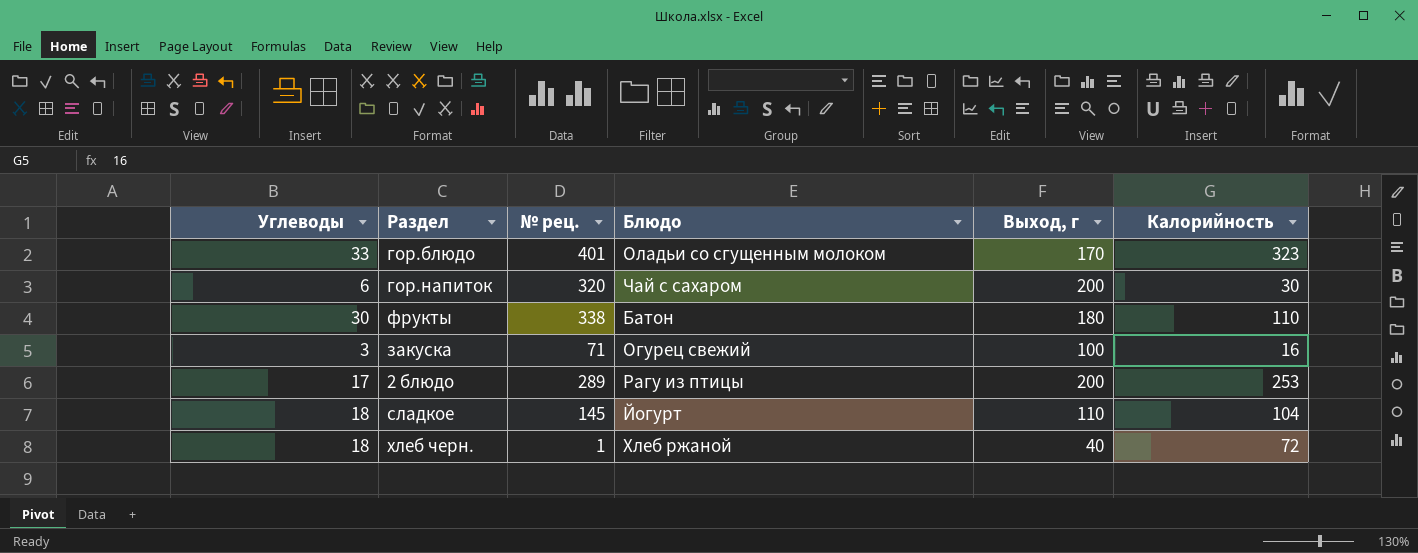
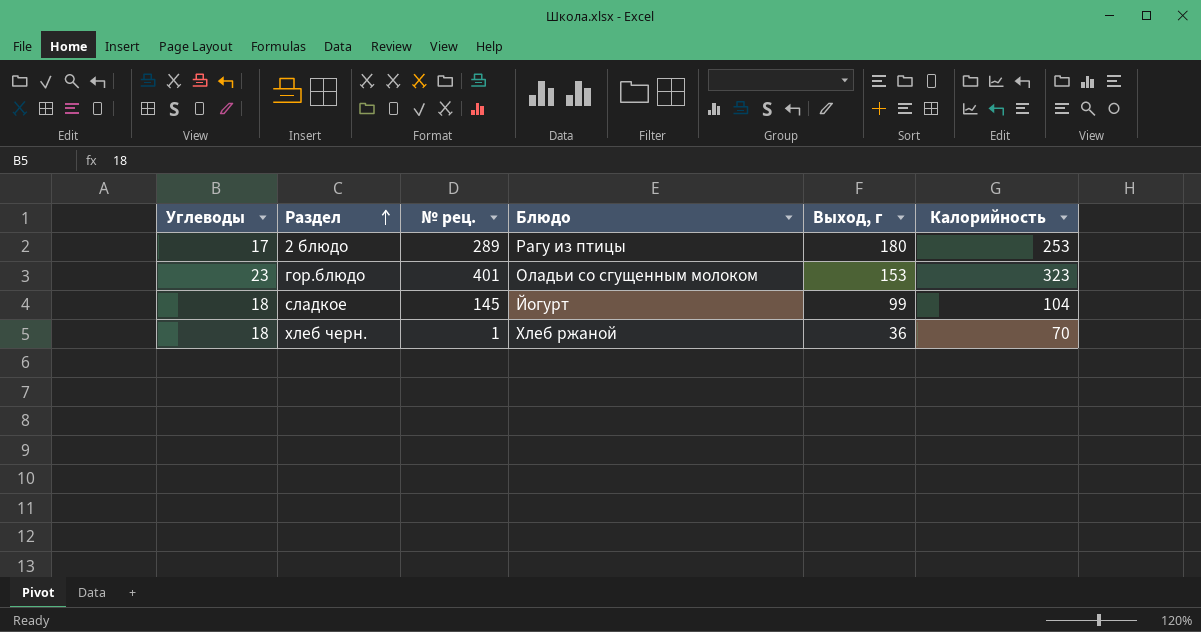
row order: none -> Раздел ascending
row гор.напиток: 6 | 320 | Чай с сахаром | 200 | 30 -> none
row фрукты: 30 | 338 | Батон | 180 | 110 -> none
row закуска: 3 | 71 | Огурец свежий | 100 | 16 -> none
2 блюдо | Выход, г: 200 -> 180
гор.блюдо | Углеводы: 33 -> 23
гор.блюдо | Выход, г: 170 -> 153
сладкое | Выход, г: 110 -> 99
хлеб черн. | Выход, г: 40 -> 36
хлеб черн. | Калорийность: 72 -> 70

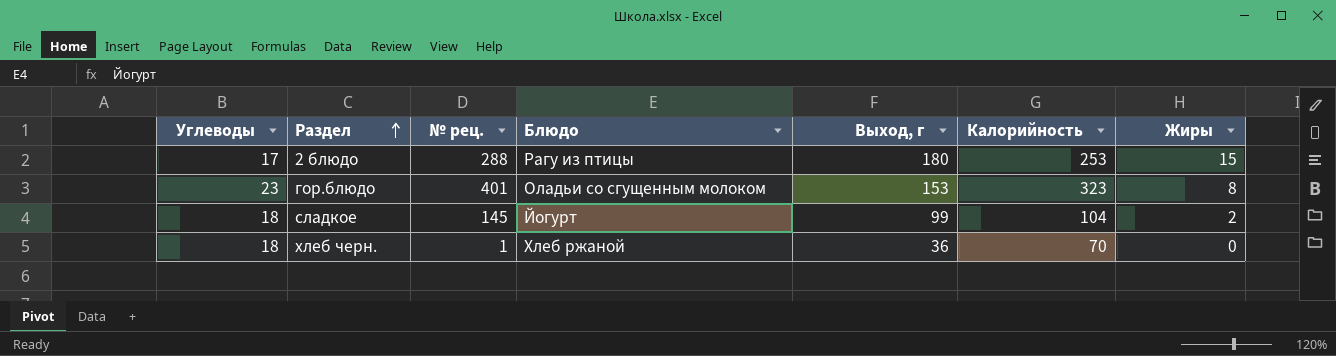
column Жиры | position: none -> 7
2 блюдо | № рец.: 289 -> 288

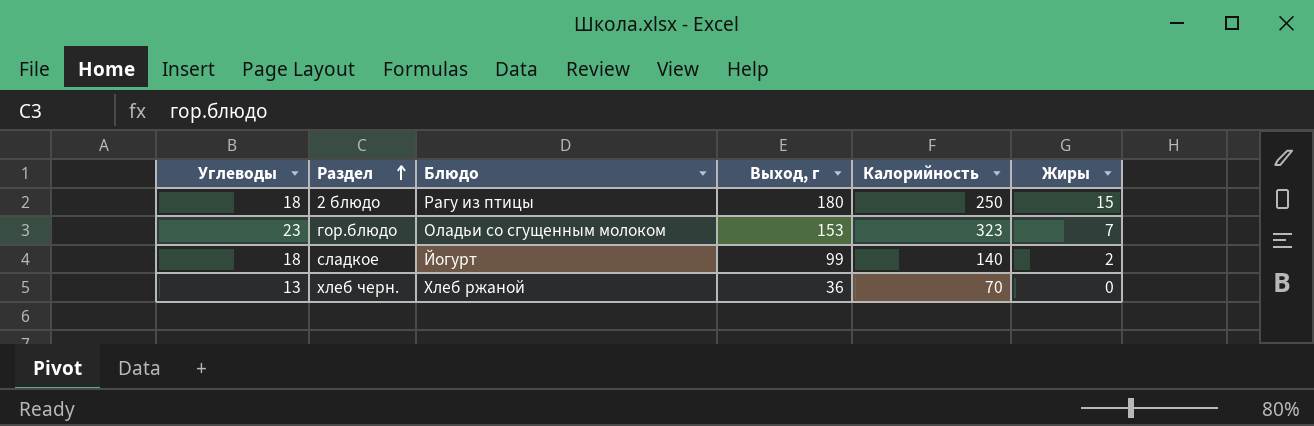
column № рец. | position: 3 -> none
2 блюдо | Углеводы: 17 -> 18
2 блюдо | Калорийность: 253 -> 250
гор.блюдо | Жиры: 8 -> 7
сладкое | Калорийность: 104 -> 140
хлеб черн. | Углеводы: 18 -> 13

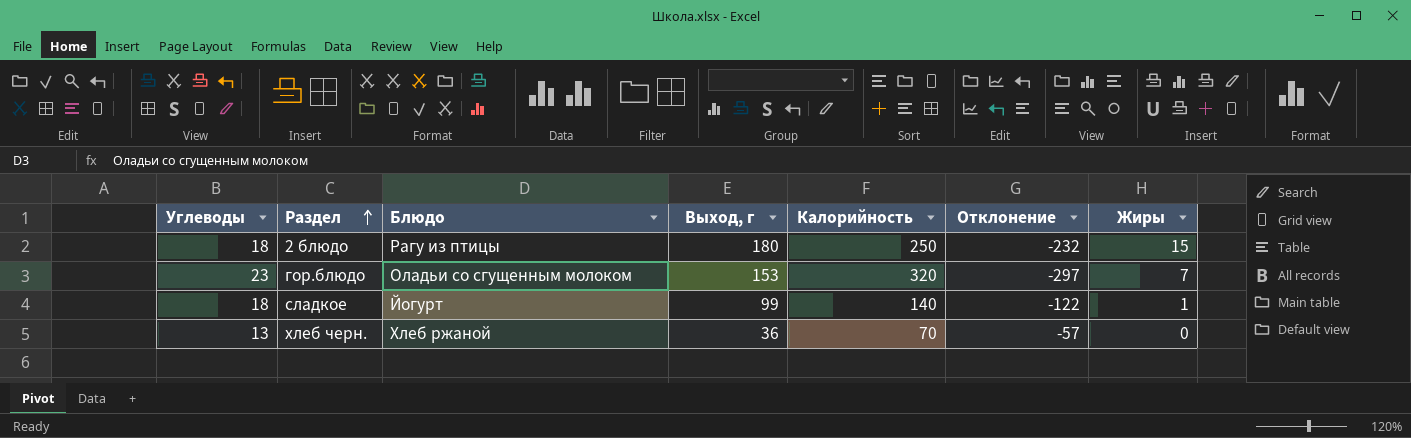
column Отклонение | formula: none -> [Углеводы] - [Калорийность]
гор.блюдо | Калорийность: 323 -> 320
сладкое | Жиры: 2 -> 1

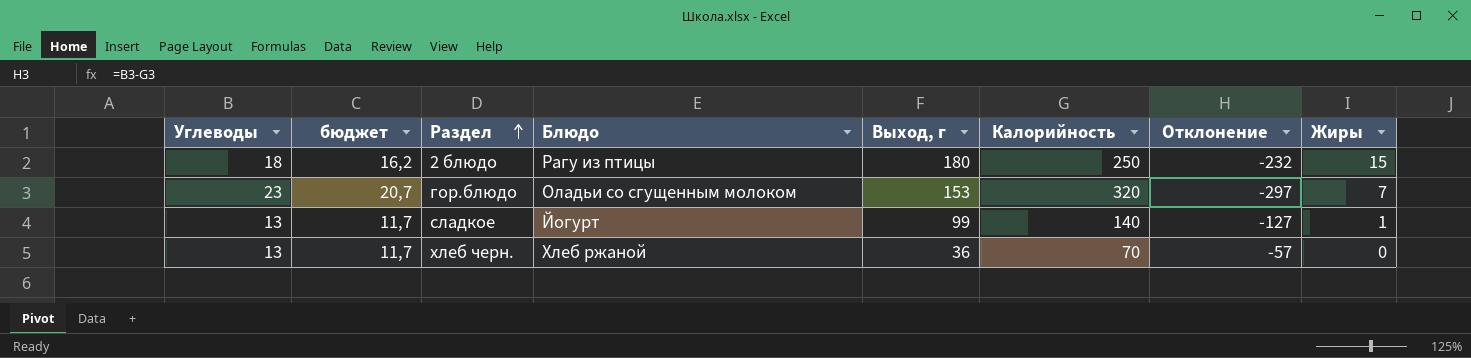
column бюджет | formula: none -> [Углеводы] * 0,9
сладкое | Углеводы: 18 -> 13
сладкое | Отклонение: -122 -> -127

